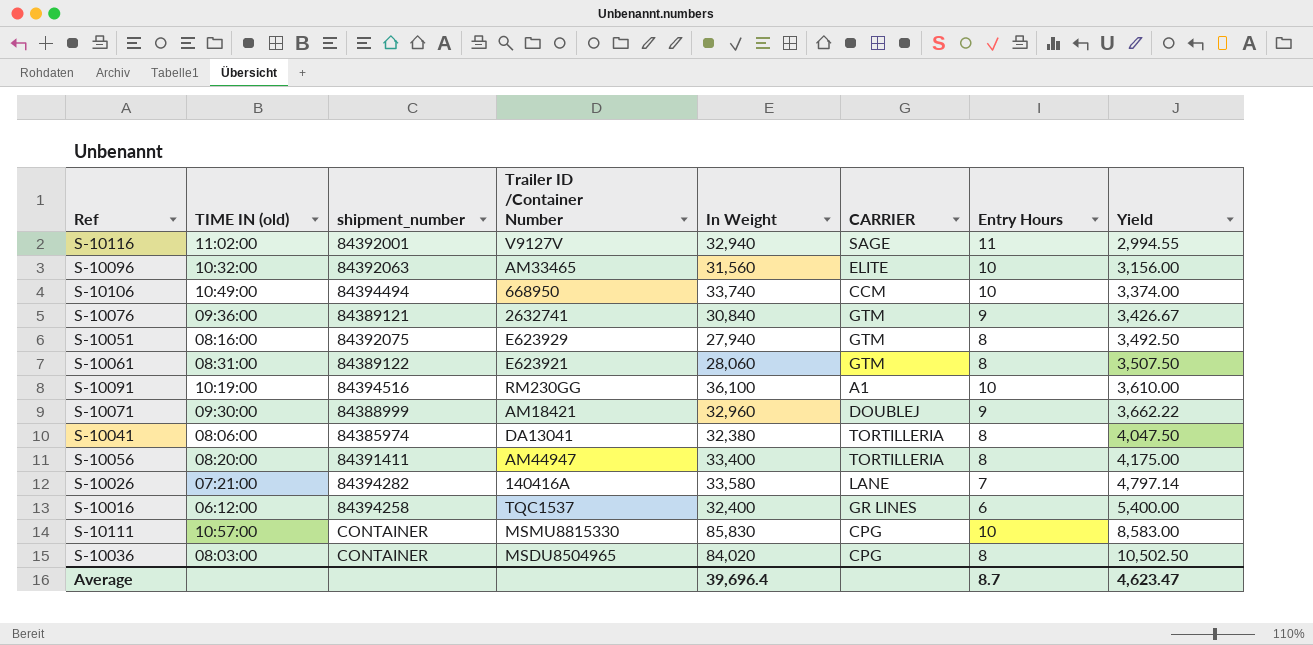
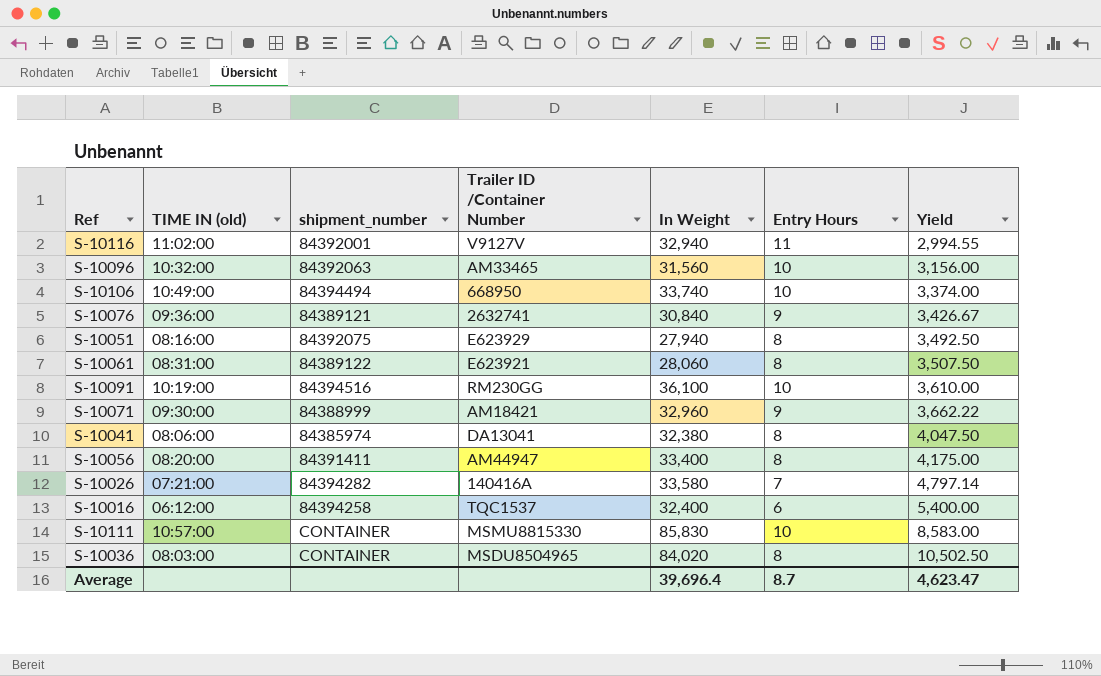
column CARRIER | position: 6 -> none

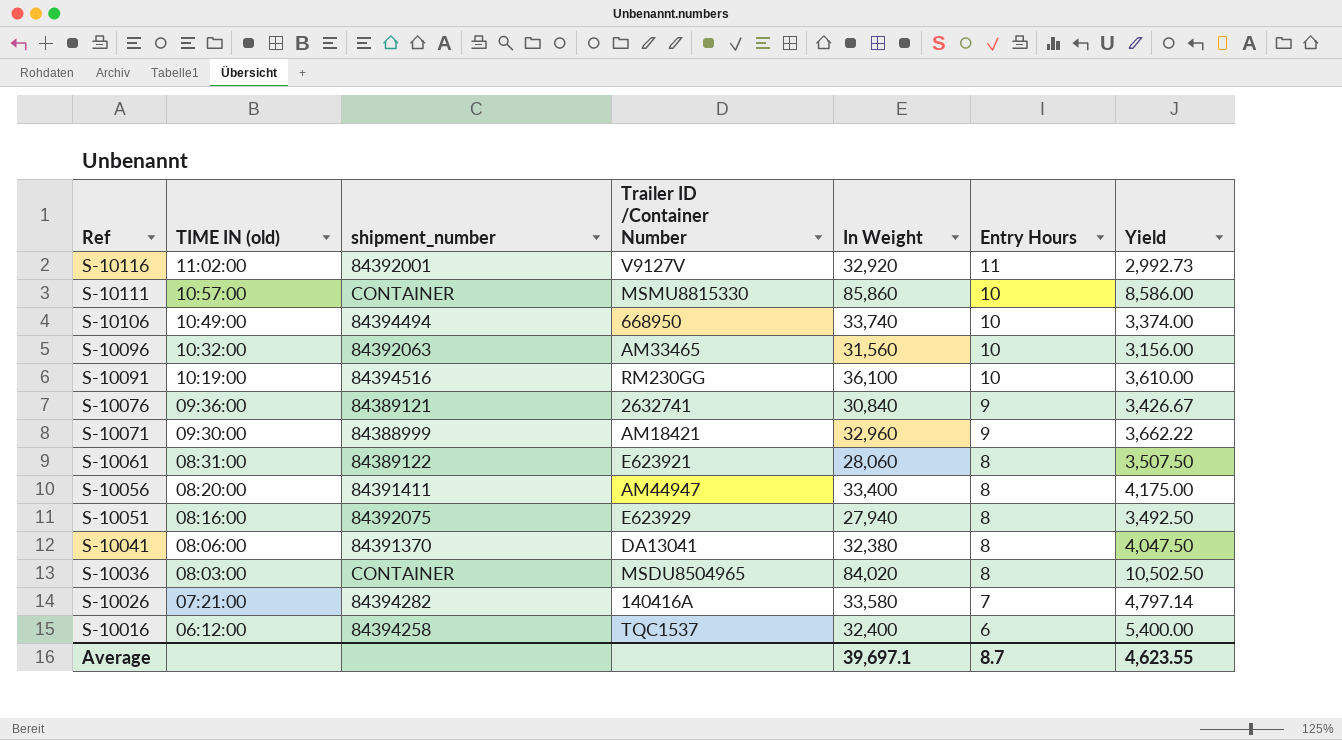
row order: Yield ascending -> Ref descending
S-10116 | In Weight: 32,940 -> 32,920
S-10116 | Yield: 2,994.55 -> 2,992.73
S-10111 | In Weight: 85,830 -> 85,860
S-10111 | Yield: 8,583.00 -> 8,586.00
S-10041 | shipment_number: 84385974 -> 84391370
Average | In Weight: 39,696.4 -> 39,697.1
Average | Yield: 4,623.47 -> 4,623.55

